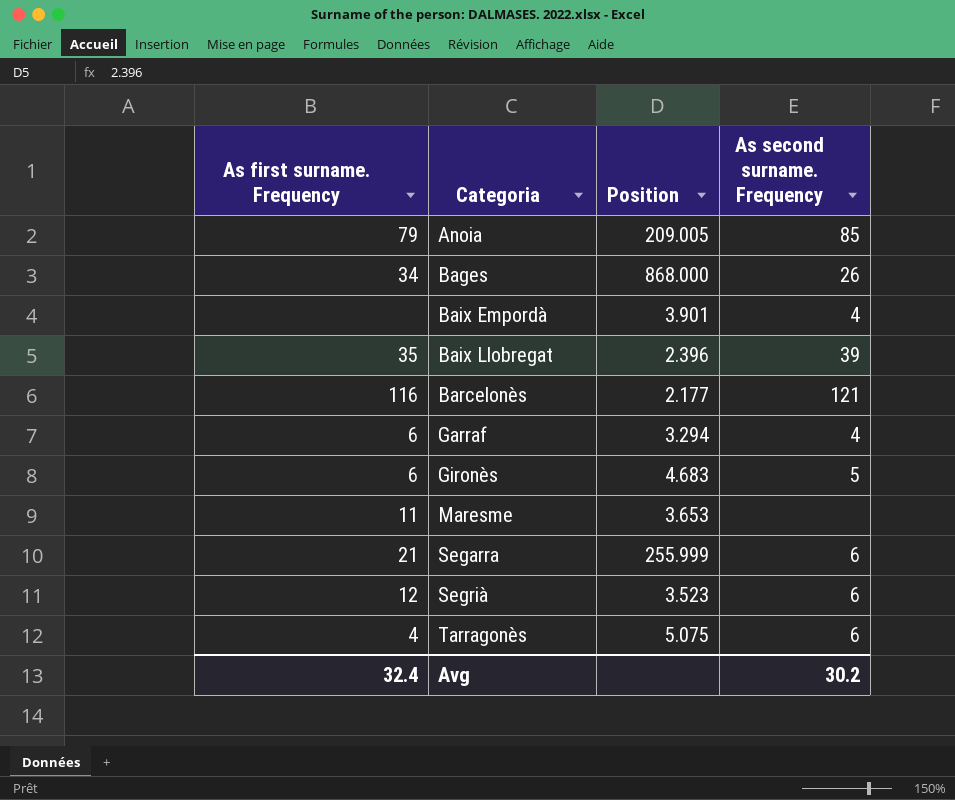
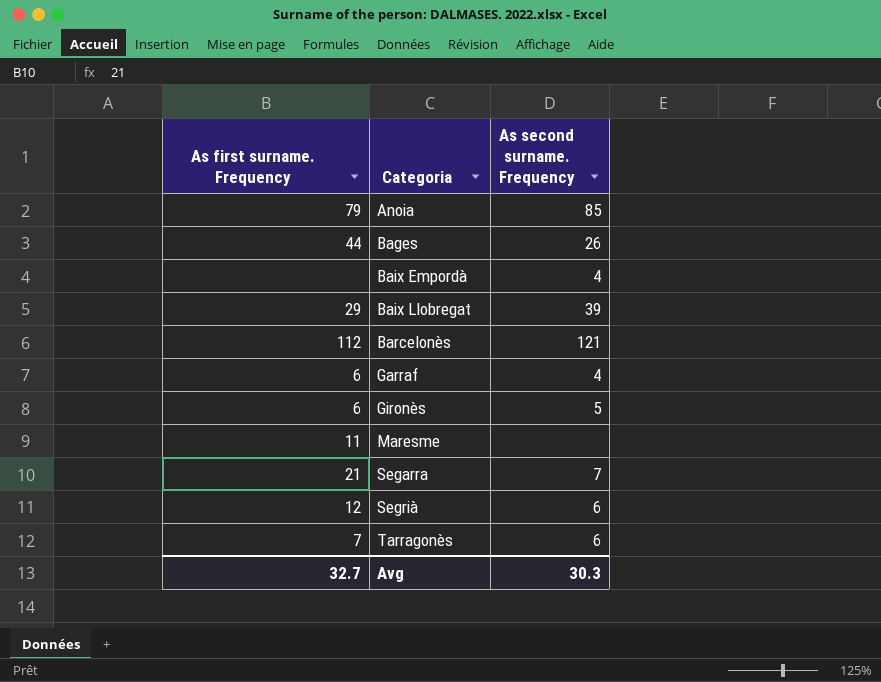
column Position | position: 3 -> none
Bages | As first surname. Frequency: 34 -> 44
Baix Llobregat | As first surname. Frequency: 35 -> 29
Barcelonès | As first surname. Frequency: 116 -> 112
Segarra | As second surname. Frequency: 6 -> 7
Tarragonès | As first surname. Frequency: 4 -> 7
Avg | As first surname. Frequency: 32.4 -> 32.7
Avg | As second surname. Frequency: 30.2 -> 30.3

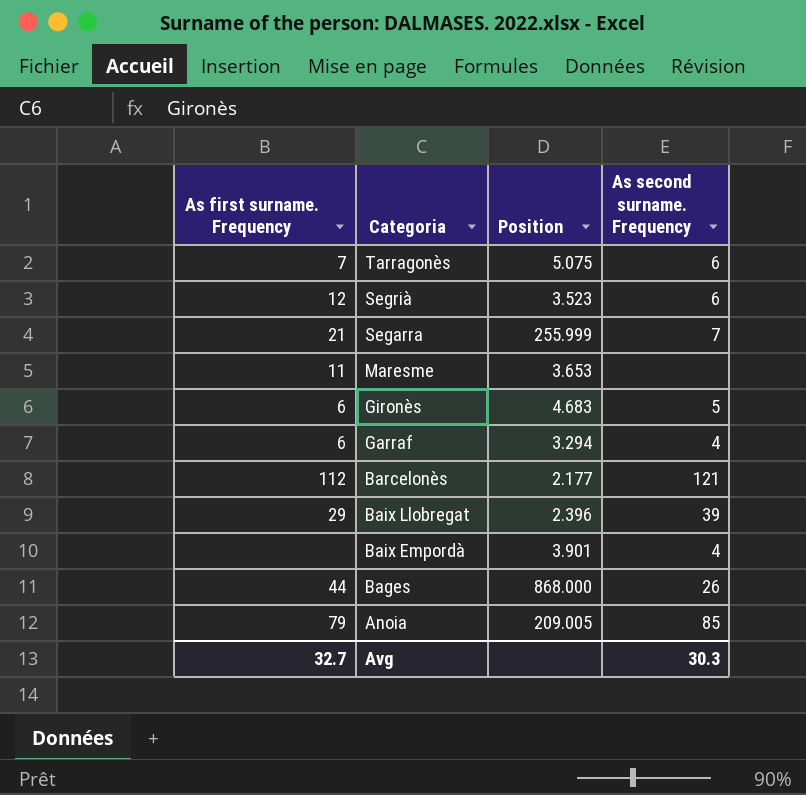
row order: Categoria ascending -> Categoria descending
column Position | position: none -> 3

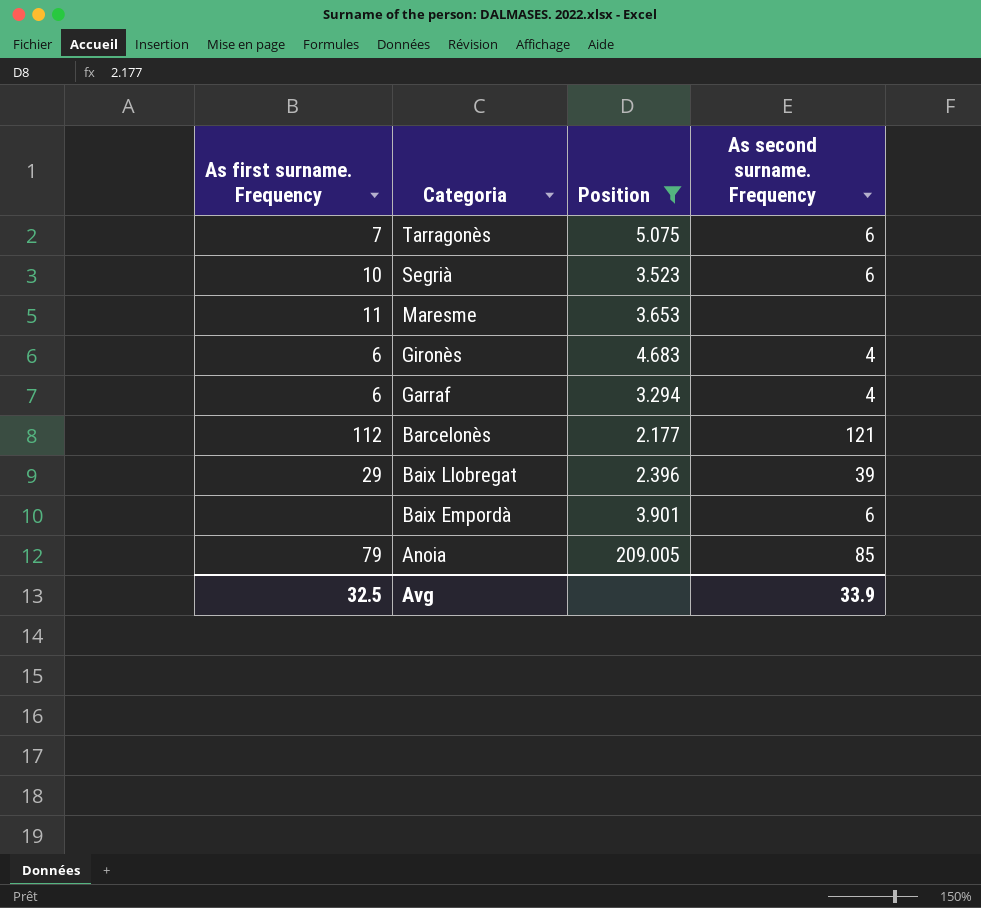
filter: none -> Position <= 209.005
Segrià | As first surname. Frequency: 12 -> 10
Gironès | As second surname. Frequency: 5 -> 4
Baix Empordà | As second surname. Frequency: 4 -> 6
Avg | As first surname. Frequency: 32.7 -> 32.5
Avg | As second surname. Frequency: 30.3 -> 33.9

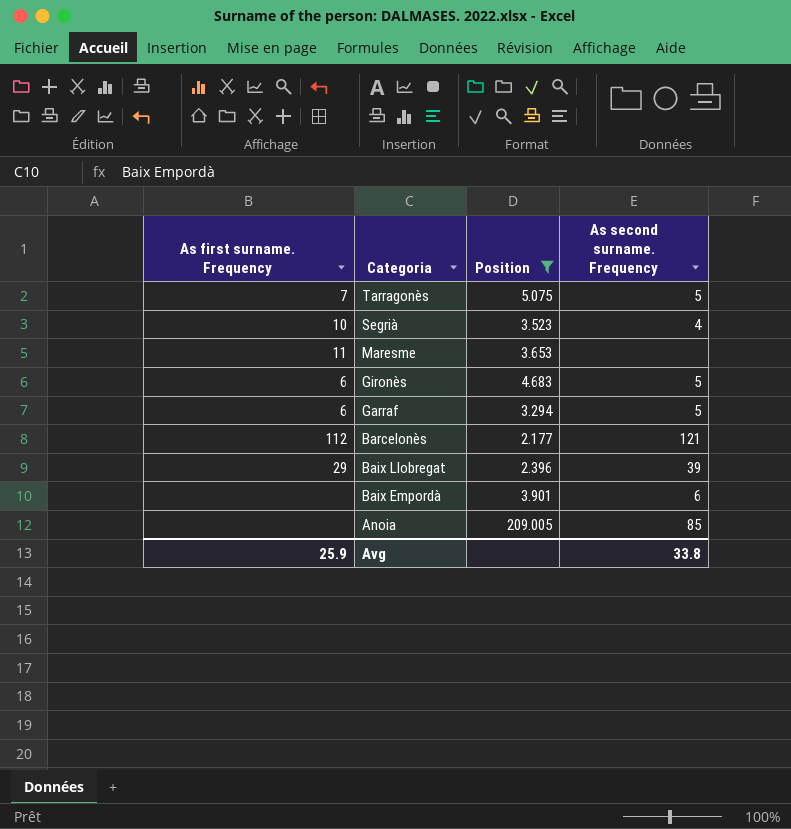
Tarragonès | As second surname. Frequency: 6 -> 5
Segrià | As second surname. Frequency: 6 -> 4
Gironès | As second surname. Frequency: 4 -> 5
Garraf | As second surname. Frequency: 4 -> 5
Anoia | As first surname. Frequency: 79 -> none
Avg | As first surname. Frequency: 32.5 -> 25.9
Avg | As second surname. Frequency: 33.9 -> 33.8

